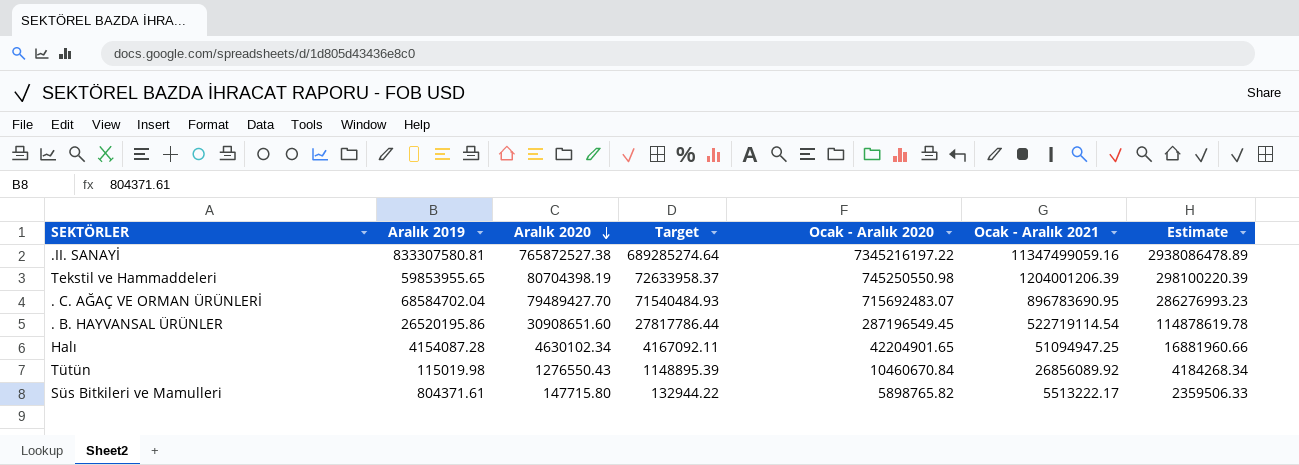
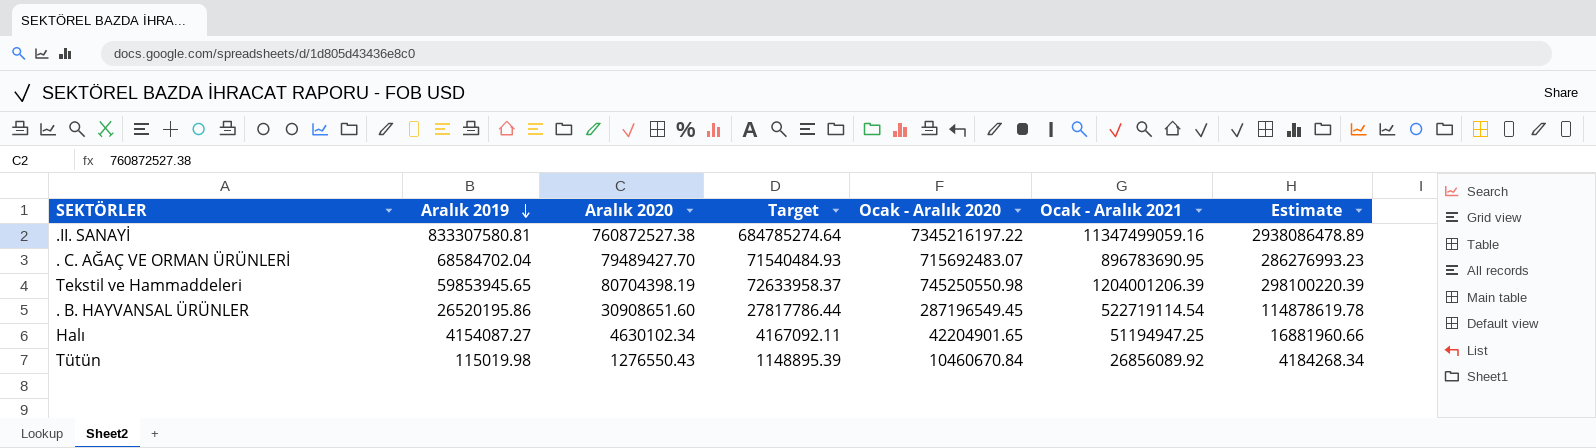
row order: Aralık 2020 descending -> Aralık 2019 descending
row Süs Bitkileri ve Mamulleri: 804371.61 | 147715.80 | 132944.22 | 5898765.82 | 5513222.17 | 2359506.33 -> none
.II. SANAYİ | Aralık 2020: 765872527.38 -> 760872527.38
.II. SANAYİ | Target: 689285274.64 -> 684785274.64
Tekstil ve Hammaddeleri | Aralık 2019: 59853955.65 -> 59853945.65
Halı | Aralık 2019: 4154087.28 -> 4154087.27
Halı | Ocak - Aralık 2021: 51094947.25 -> 51194947.25

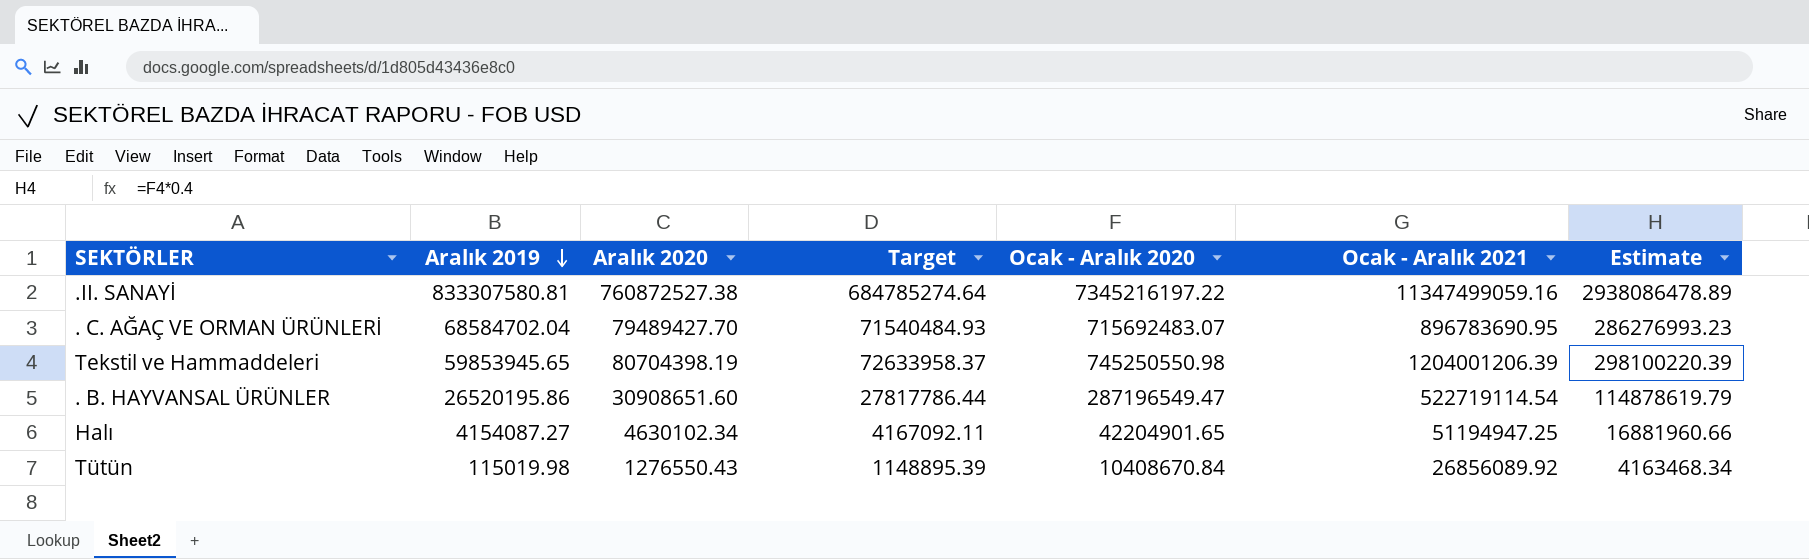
. B. HAYVANSAL ÜRÜNLER | Ocak - Aralık 2020: 287196549.45 -> 287196549.47
. B. HAYVANSAL ÜRÜNLER | Estimate: 114878619.78 -> 114878619.79
Tütün | Ocak - Aralık 2020: 10460670.84 -> 10408670.84
Tütün | Estimate: 4184268.34 -> 4163468.34

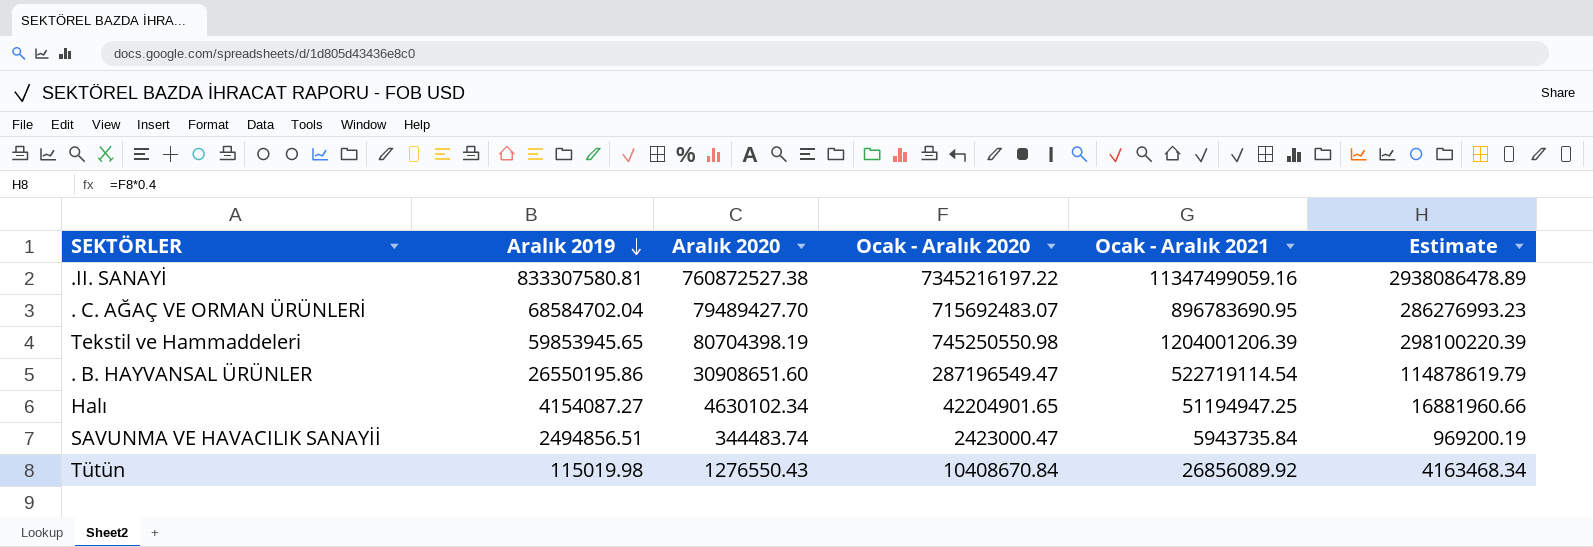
column Target | formula: [Aralık 2020] * 0.9 -> none
. B. HAYVANSAL ÜRÜNLER | Aralık 2019: 26520195.86 -> 26550195.86
row SAVUNMA VE HAVACILIK SANAYİİ: none -> 2494856.51 | 344483.74 | 2423000.47 | 5943735.84 | 969200.19

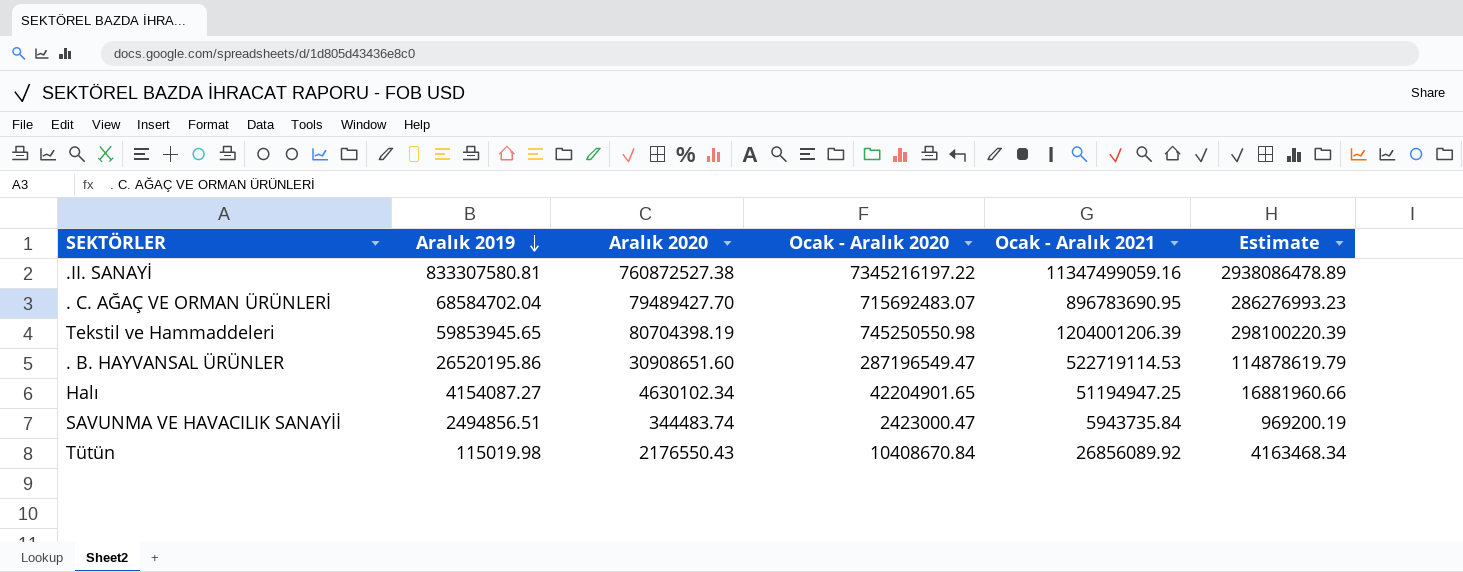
. B. HAYVANSAL ÜRÜNLER | Aralık 2019: 26550195.86 -> 26520195.86
. B. HAYVANSAL ÜRÜNLER | Ocak - Aralık 2021: 522719114.54 -> 522719114.53
Tütün | Aralık 2020: 1276550.43 -> 2176550.43

